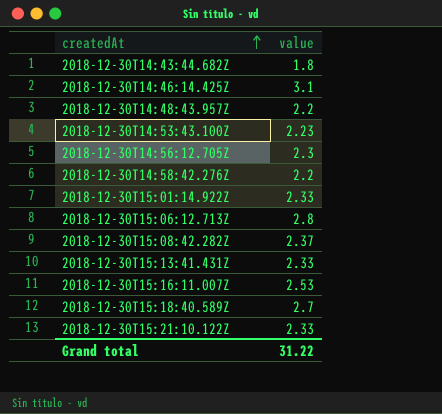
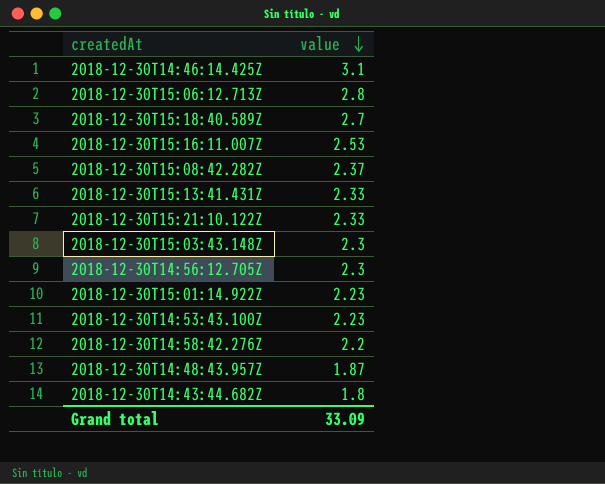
row order: createdAt ascending -> value descending
row 2018-12-30T15:03:43.148Z: none -> 2.3
2018-12-30T15:01:14.922Z | value: 2.33 -> 2.23
2018-12-30T14:48:43.957Z | value: 2.2 -> 1.87
Grand total | value: 31.22 -> 33.09

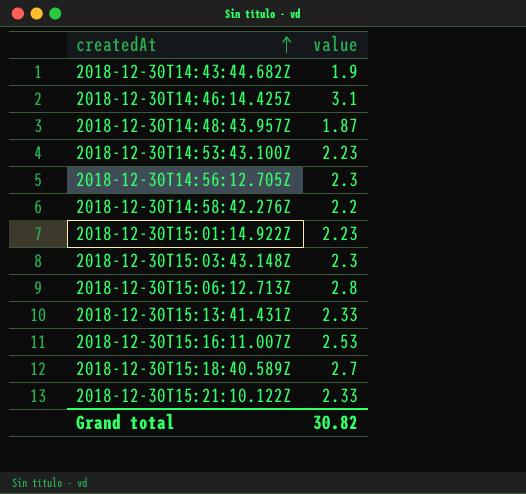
row order: value descending -> createdAt ascending
row 2018-12-30T15:08:42.282Z: 2.37 -> none
2018-12-30T14:43:44.682Z | value: 1.8 -> 1.9
Grand total | value: 33.09 -> 30.82

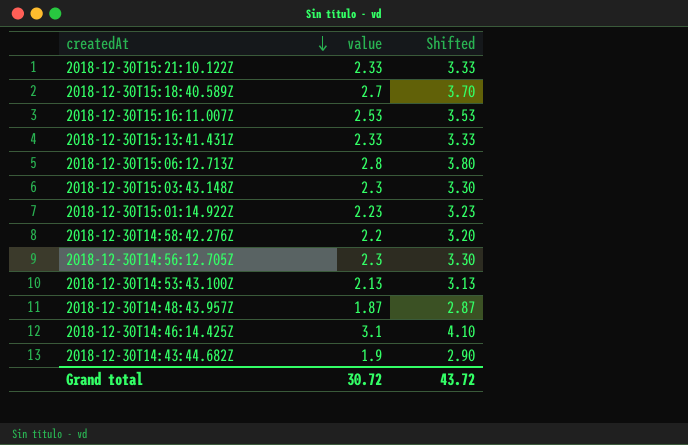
row order: createdAt ascending -> createdAt descending
column Shifted | formula: none -> [value] + 1
2018-12-30T14:53:43.100Z | value: 2.23 -> 2.13
Grand total | value: 30.82 -> 30.72

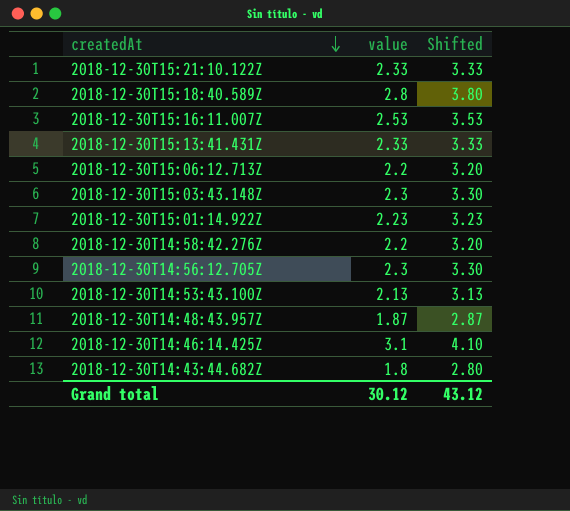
2018-12-30T15:18:40.589Z | value: 2.7 -> 2.8
2018-12-30T15:18:40.589Z | Shifted: 3.70 -> 3.80
2018-12-30T15:06:12.713Z | value: 2.8 -> 2.2
2018-12-30T15:06:12.713Z | Shifted: 3.80 -> 3.20
2018-12-30T14:43:44.682Z | value: 1.9 -> 1.8
2018-12-30T14:43:44.682Z | Shifted: 2.90 -> 2.80
Grand total | value: 30.72 -> 30.12
Grand total | Shifted: 43.72 -> 43.12

